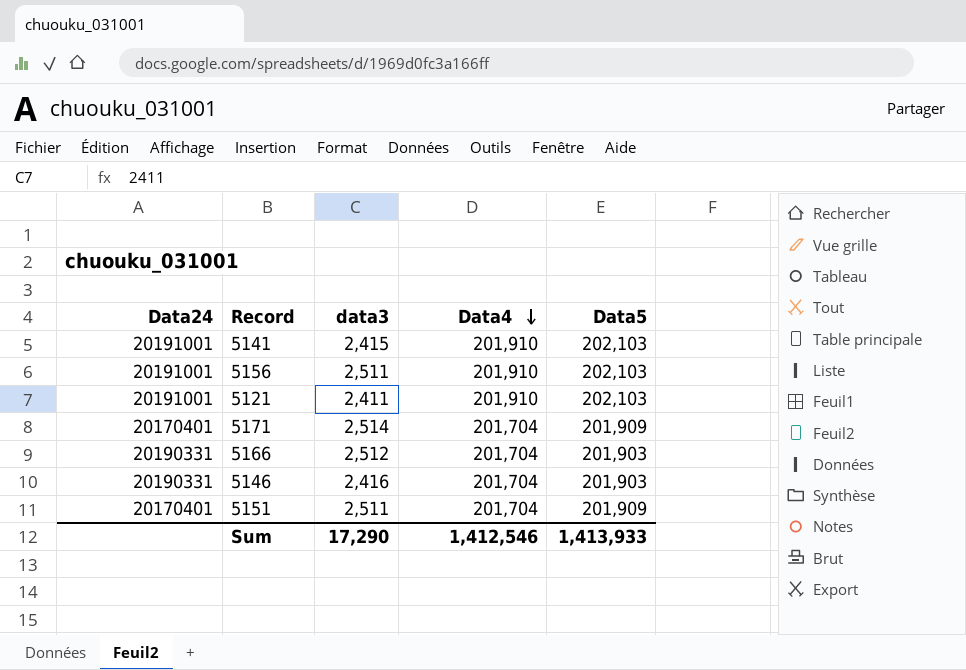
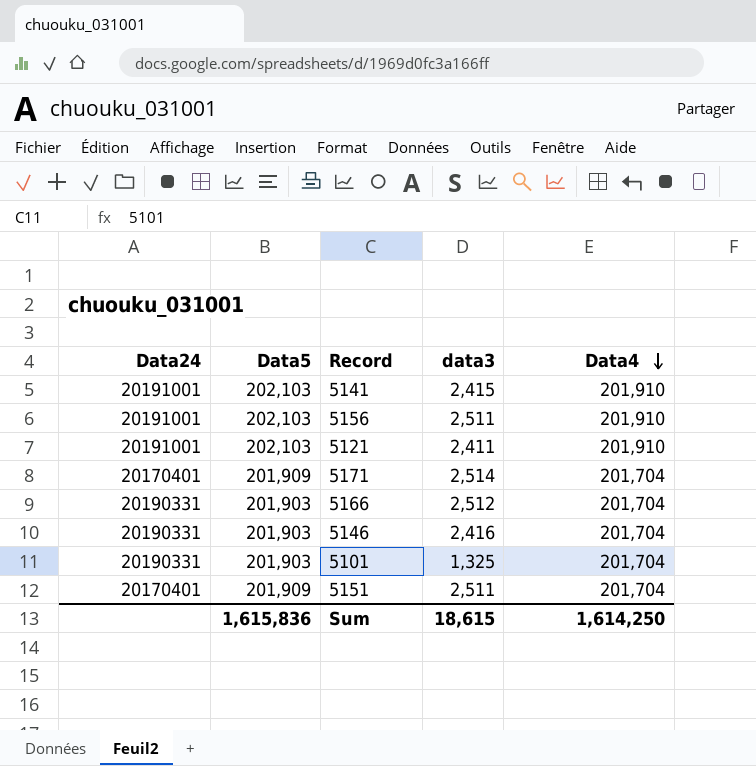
column Data5 | position: 5 -> 2
row 5101: none -> 20190331 | 201,903 | 1,325 | 201,704
Sum | Data5: 1,413,933 -> 1,615,836
Sum | data3: 17,290 -> 18,615
Sum | Data4: 1,412,546 -> 1,614,250

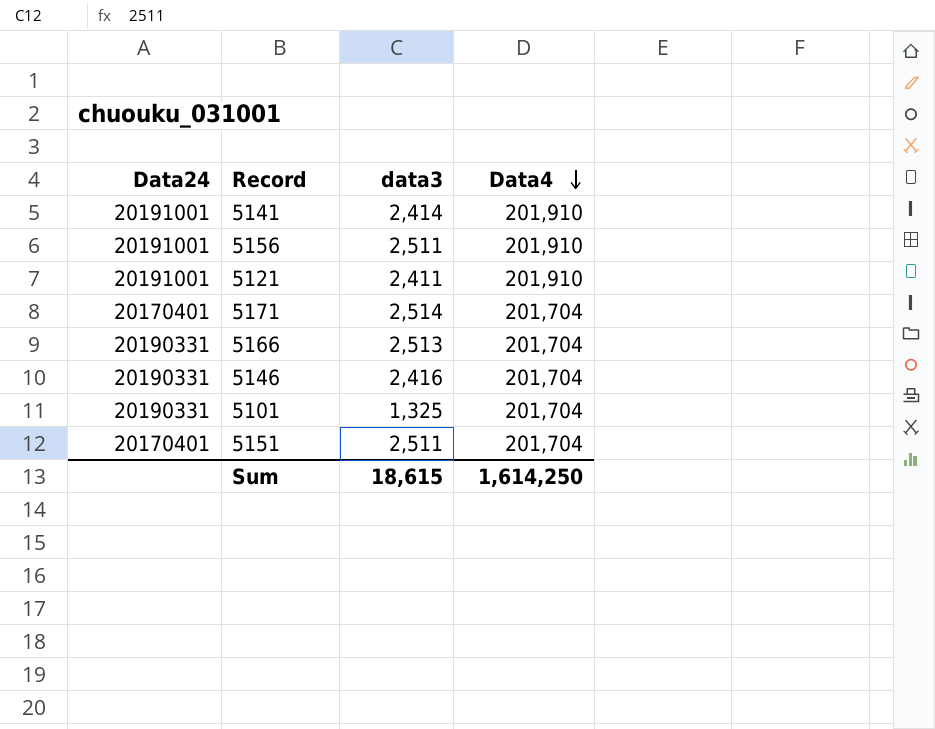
column Data5 | position: 2 -> none
5141 | data3: 2,415 -> 2,414
5166 | data3: 2,512 -> 2,513

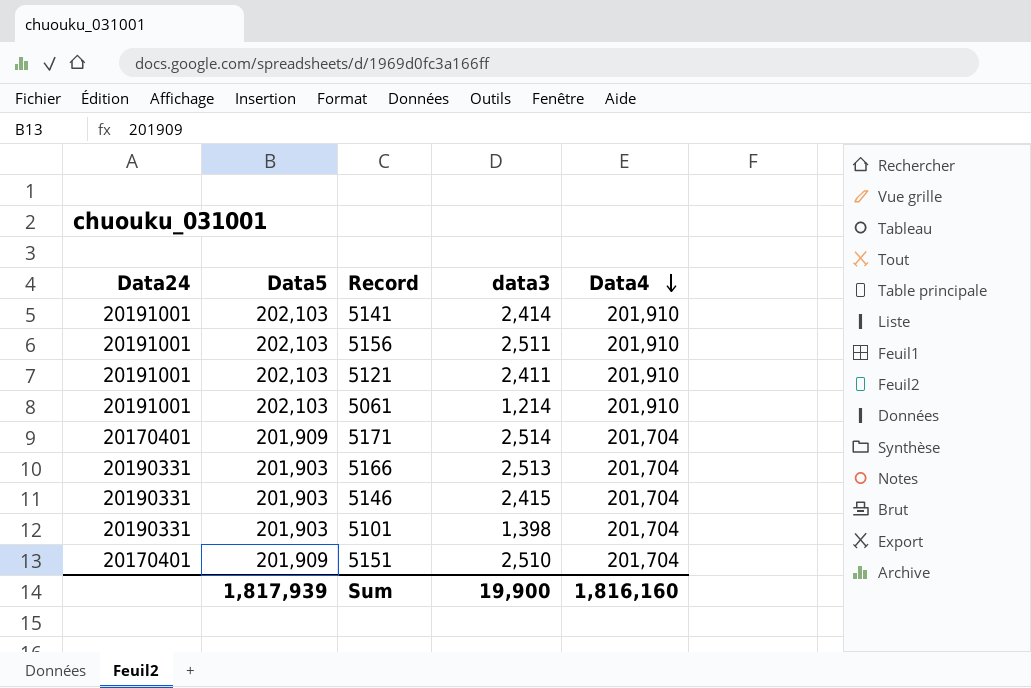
column Data5 | position: none -> 2
row 5061: none -> 20191001 | 202,103 | 1,214 | 201,910
5146 | data3: 2,416 -> 2,415
5101 | data3: 1,325 -> 1,398
5151 | data3: 2,511 -> 2,510
Sum | data3: 18,615 -> 19,900
Sum | Data4: 1,614,250 -> 1,816,160

